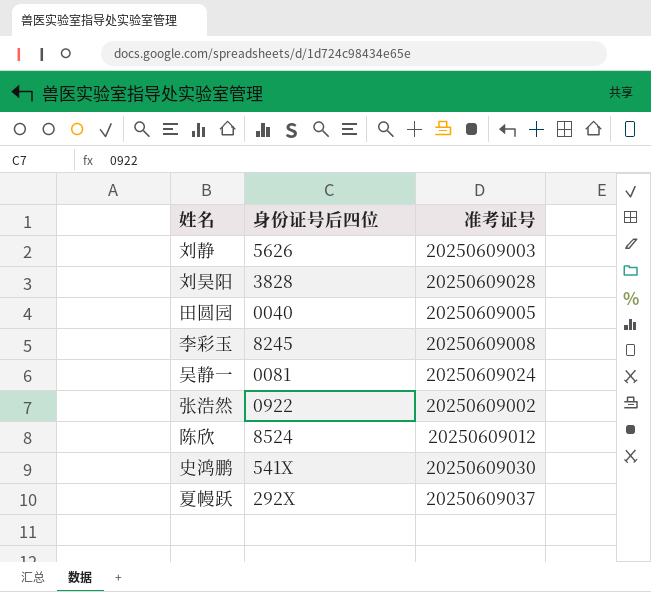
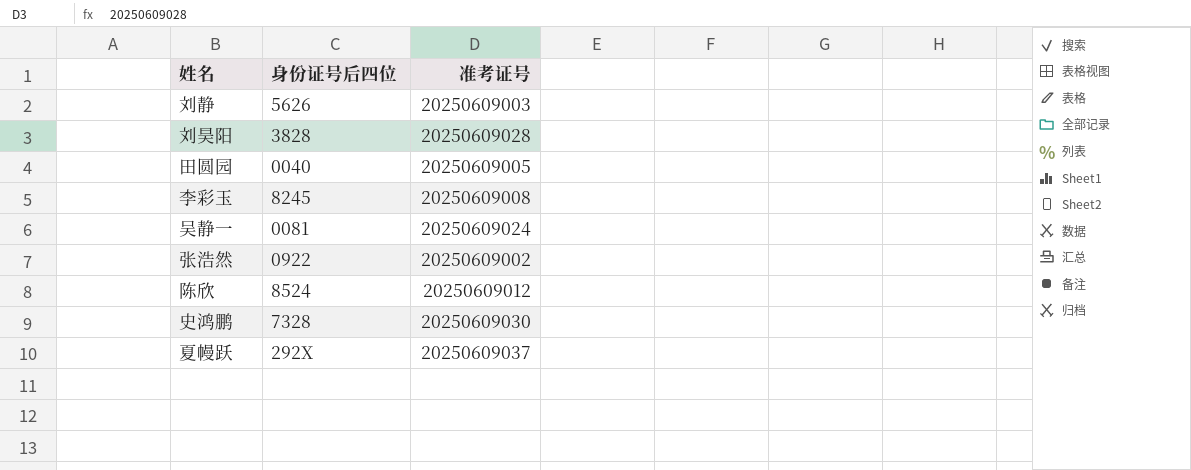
史鸿鹏 | 身份证号后四位: 541X -> 7328

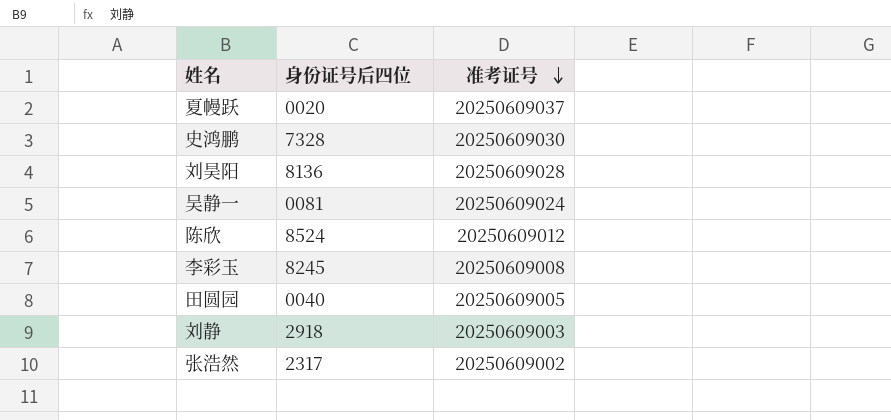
row order: none -> 准考证号 descending
夏幔跃 | 身份证号后四位: 292X -> 0020
刘昊阳 | 身份证号后四位: 3828 -> 8136
刘静 | 身份证号后四位: 5626 -> 2918
张浩然 | 身份证号后四位: 0922 -> 2317

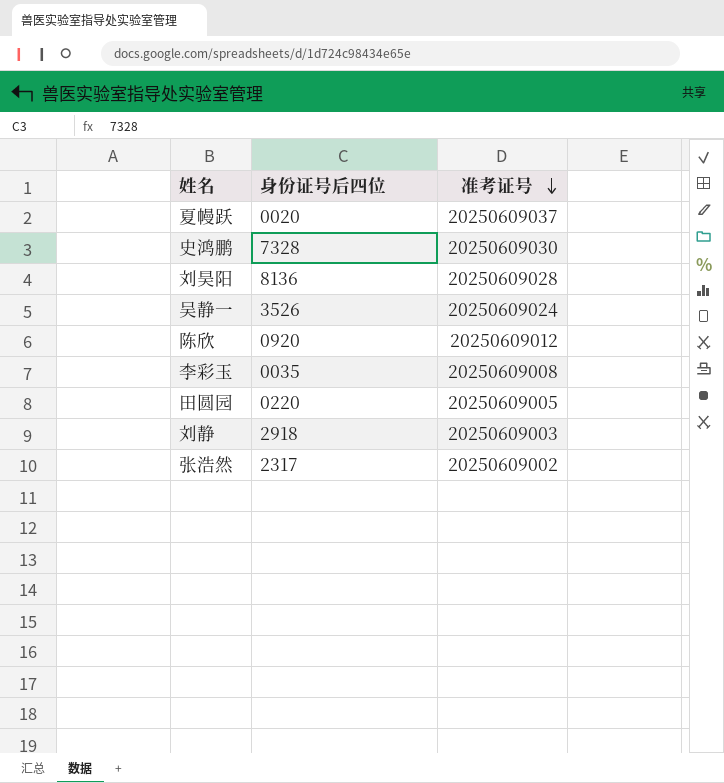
吴静一 | 身份证号后四位: 0081 -> 3526
陈欣 | 身份证号后四位: 8524 -> 0920
李彩玉 | 身份证号后四位: 8245 -> 0035
田圆园 | 身份证号后四位: 0040 -> 0220

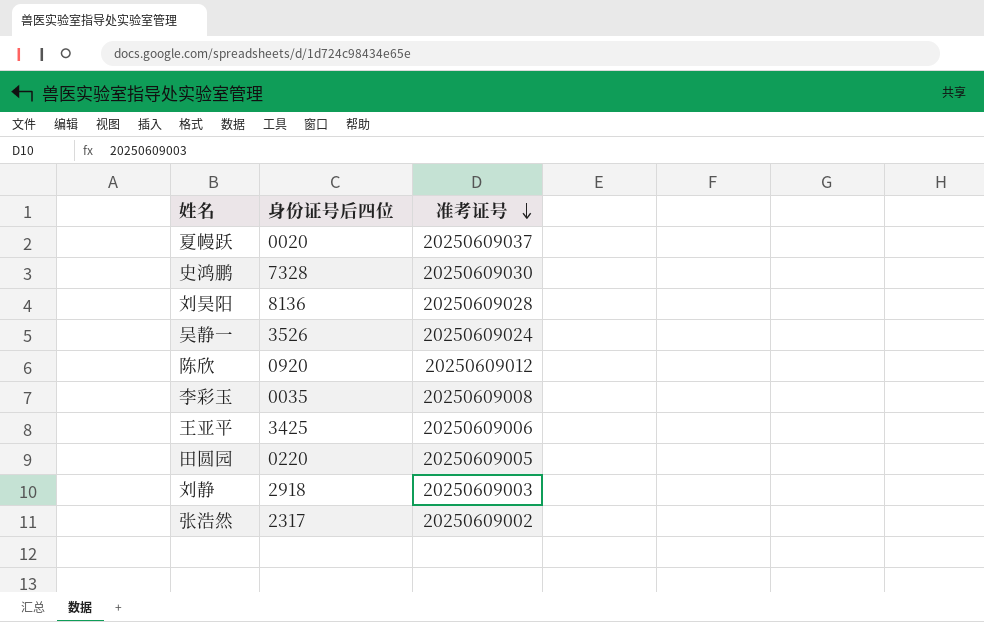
row 王亚平: none -> 3425 | 20250609006

